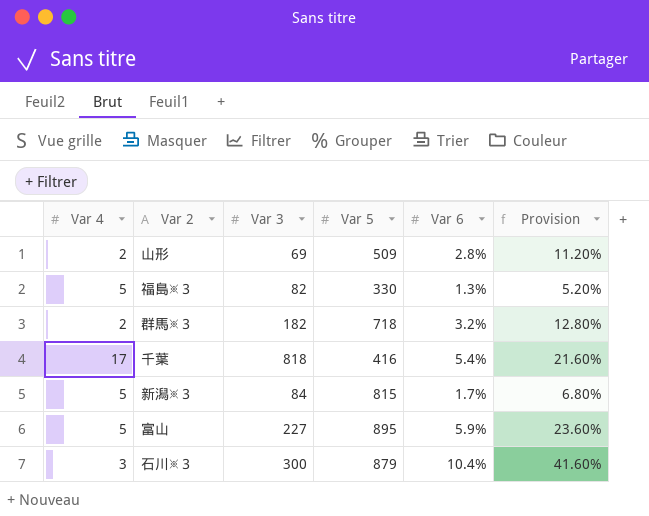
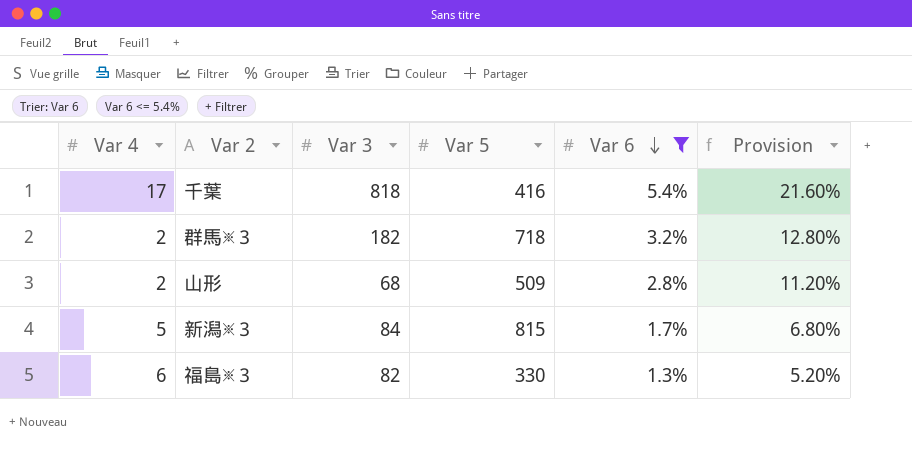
filter: none -> Var 6 <= 5.4%
row order: none -> Var 6 descending
山形 | Var 3: 69 -> 68
福島※３ | Var 4: 5 -> 6

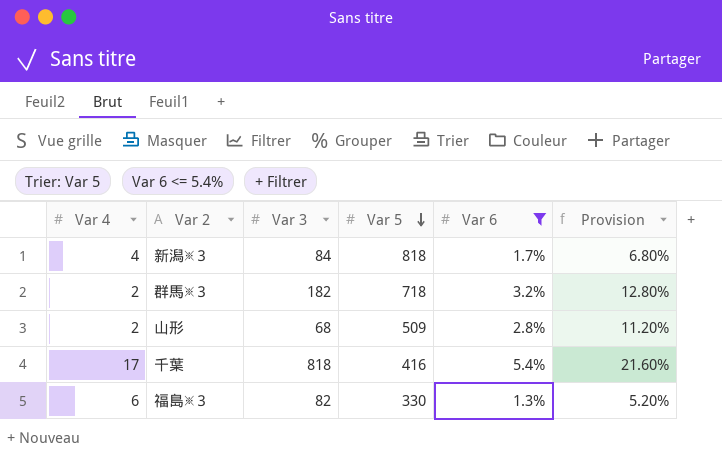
row order: Var 6 descending -> Var 5 descending
新潟※３ | Var 4: 5 -> 4
新潟※３ | Var 5: 815 -> 818

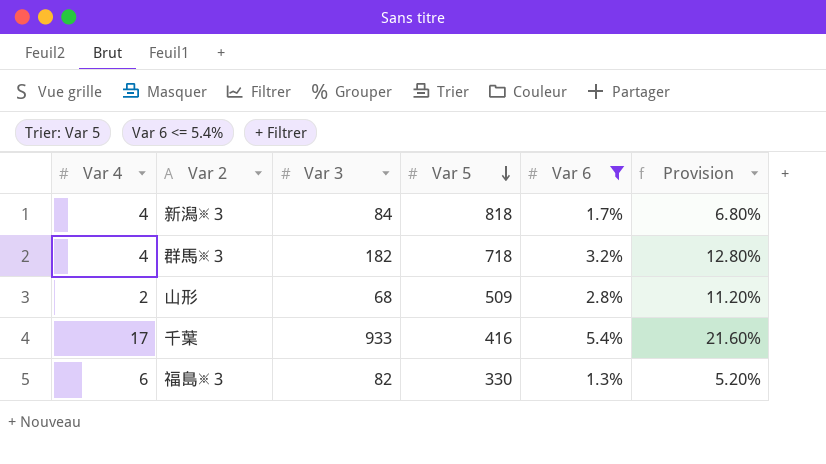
群馬※３ | Var 4: 2 -> 4
千葉 | Var 3: 818 -> 933

